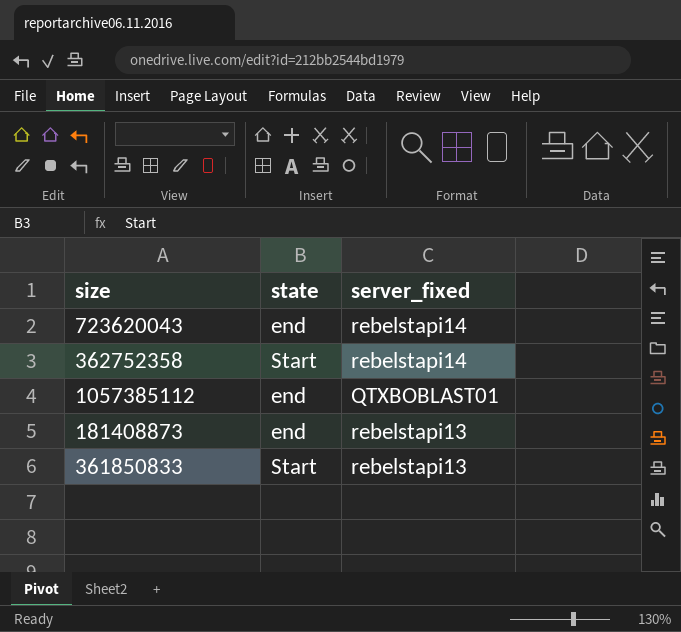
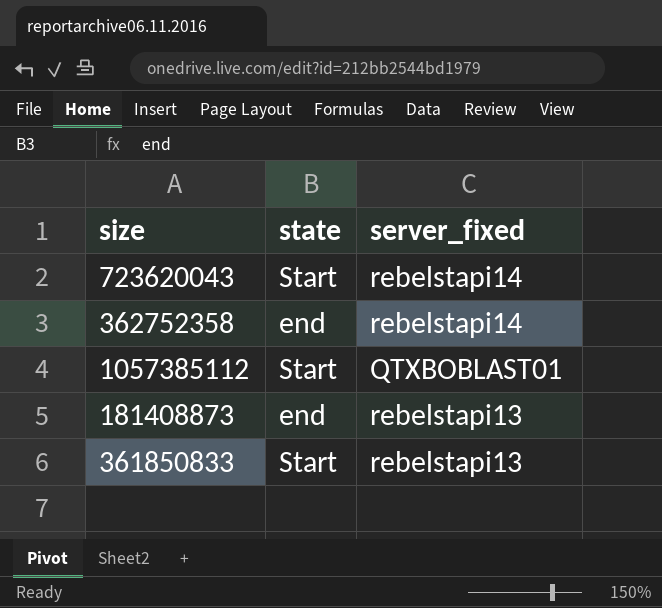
723620043 | state: end -> Start
362752358 | state: Start -> end
1057385112 | state: end -> Start

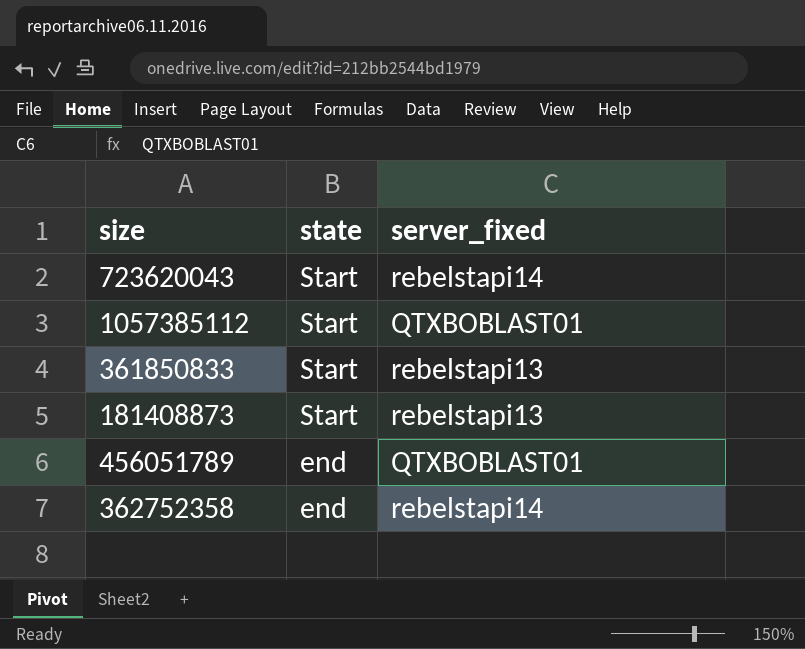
row order: none -> state descending
181408873 | state: end -> Start
row 456051789: none -> end | QTXBOBLAST01

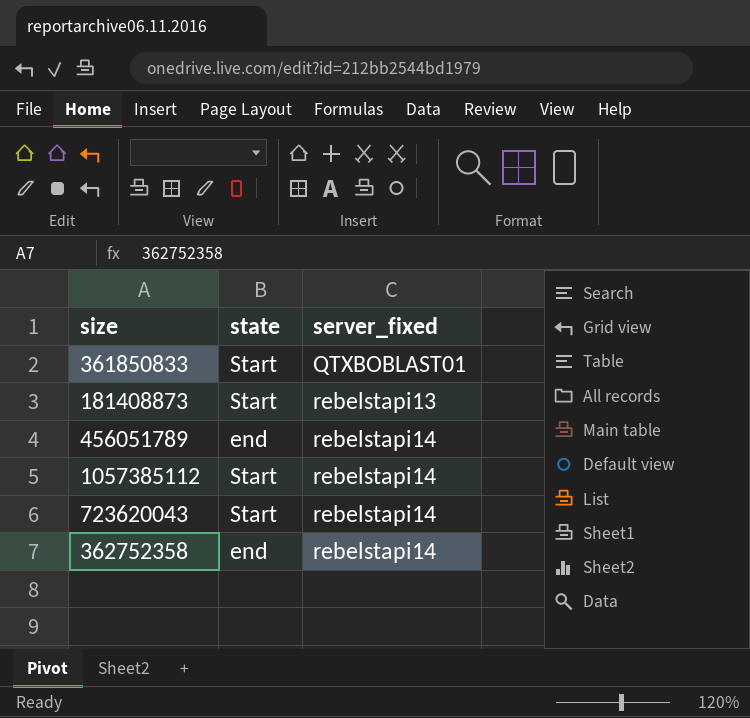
row order: state descending -> server_fixed ascending
361850833 | server_fixed: rebelstapi13 -> QTXBOBLAST01
456051789 | server_fixed: QTXBOBLAST01 -> rebelstapi14
1057385112 | server_fixed: QTXBOBLAST01 -> rebelstapi14

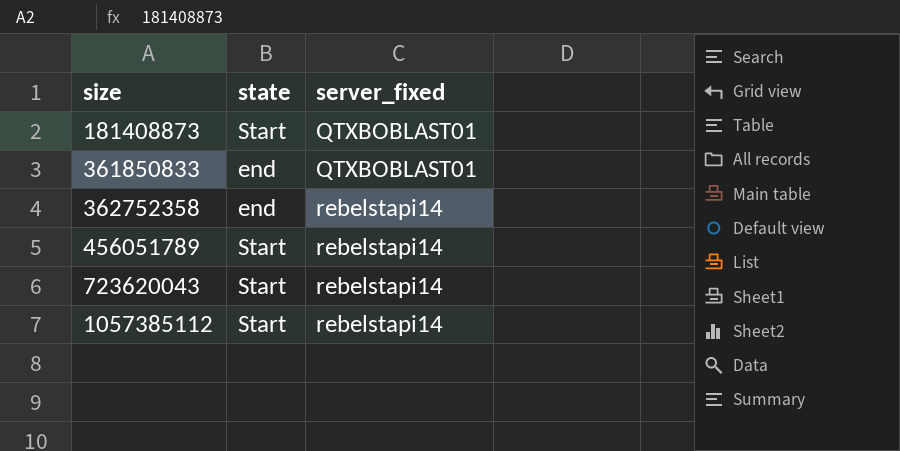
row order: server_fixed ascending -> size ascending
181408873 | server_fixed: rebelstapi13 -> QTXBOBLAST01
361850833 | state: Start -> end
456051789 | state: end -> Start

